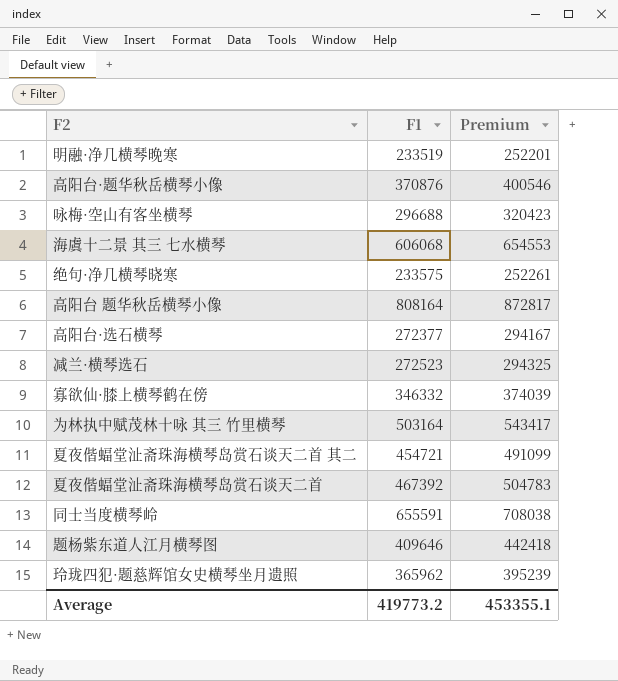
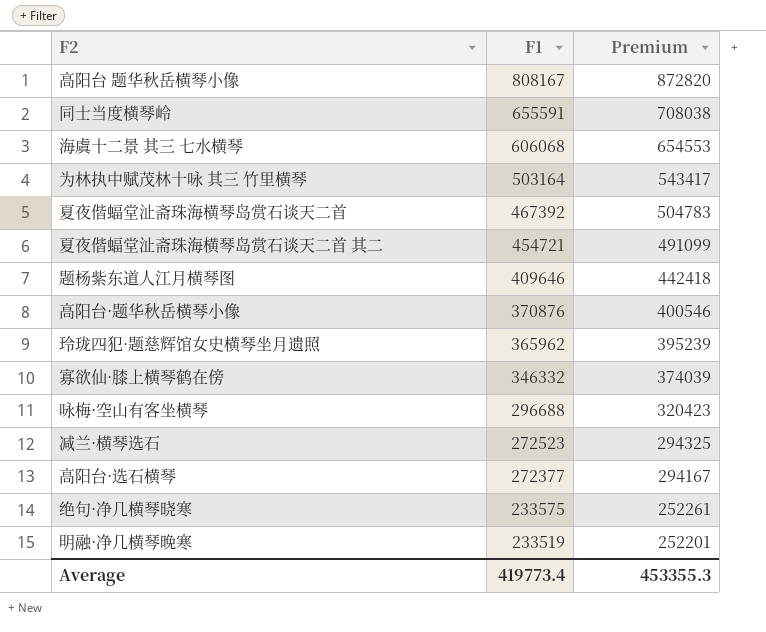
row order: none -> F1 descending
高阳台 题华秋岳横琴小像 | F1: 808164 -> 808167
高阳台 题华秋岳横琴小像 | Premium: 872817 -> 872820
Average | F1: 419773.2 -> 419773.4
Average | Premium: 453355.1 -> 453355.3

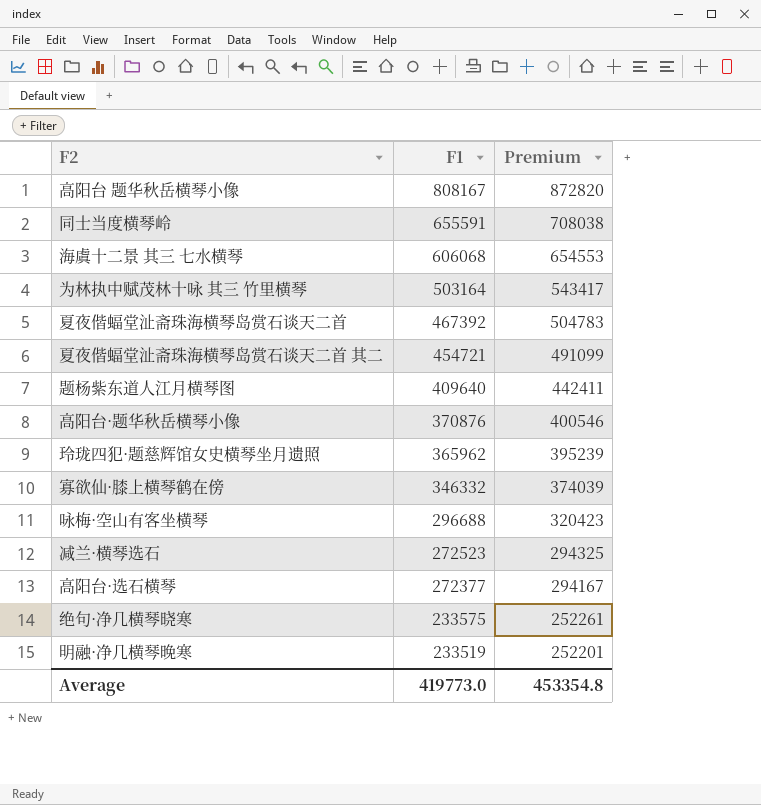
题杨紫东道人江月横琴图 | F1: 409646 -> 409640
题杨紫东道人江月横琴图 | Premium: 442418 -> 442411
Average | F1: 419773.4 -> 419773.0
Average | Premium: 453355.3 -> 453354.8

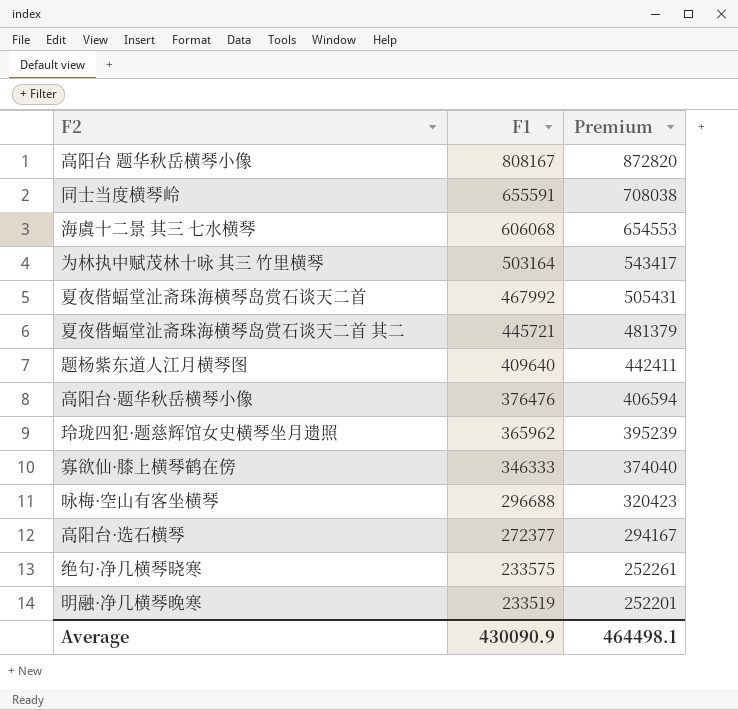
row 减兰·横琴选石: 272523 | 294325 -> none
夏夜偕蝠堂沚斋珠海横琴岛赏石谈天二首 | F1: 467392 -> 467992
夏夜偕蝠堂沚斋珠海横琴岛赏石谈天二首 | Premium: 504783 -> 505431
夏夜偕蝠堂沚斋珠海横琴岛赏石谈天二首 其二 | F1: 454721 -> 445721
夏夜偕蝠堂沚斋珠海横琴岛赏石谈天二首 其二 | Premium: 491099 -> 481379
高阳台·题华秋岳横琴小像 | F1: 370876 -> 376476
高阳台·题华秋岳横琴小像 | Premium: 400546 -> 406594
寡欲仙·膝上横琴鹤在傍 | F1: 346332 -> 346333
寡欲仙·膝上横琴鹤在傍 | Premium: 374039 -> 374040
Average | F1: 419773.0 -> 430090.9
Average | Premium: 453354.8 -> 464498.1

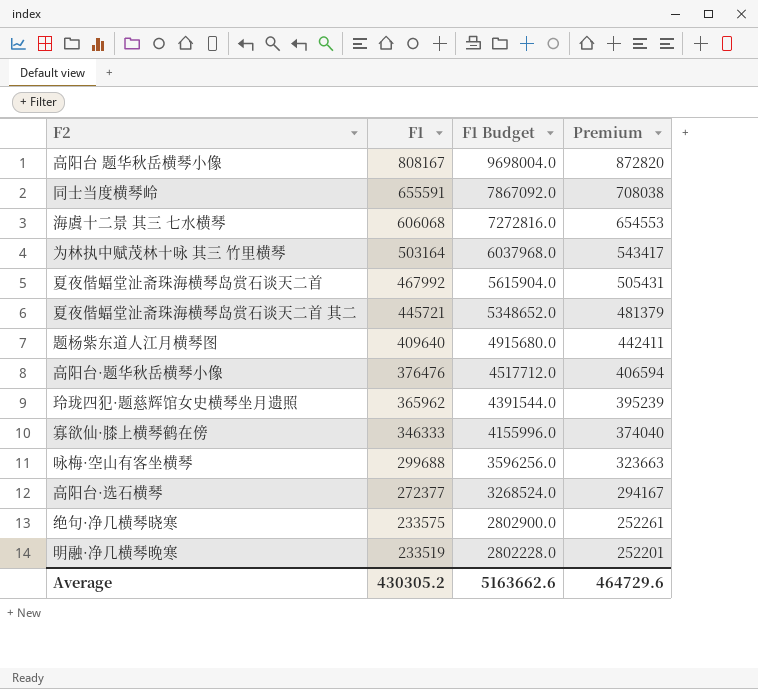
column F1 Budget | formula: none -> [F1] * 12
咏梅·空山有客坐横琴 | F1: 296688 -> 299688
咏梅·空山有客坐横琴 | Premium: 320423 -> 323663
Average | F1: 430090.9 -> 430305.2
Average | Premium: 464498.1 -> 464729.6

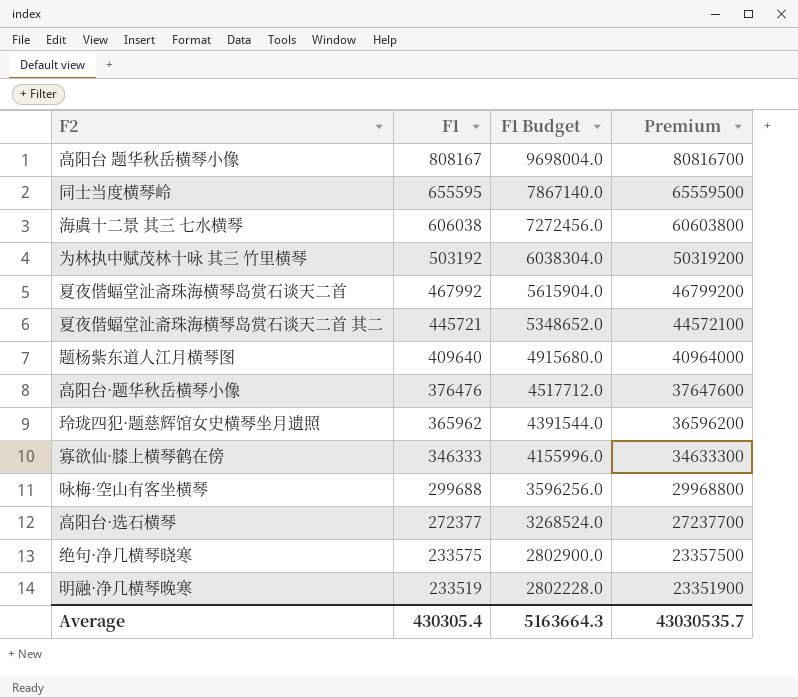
column Premium | formula: [F1] * 1.08 -> [F1] * 100
同士当度横琴岭 | F1: 655591 -> 655595
同士当度横琴岭 | F1 Budget: 7867092.0 -> 7867140.0
海虞十二景 其三 七水横琴 | F1: 606068 -> 606038
海虞十二景 其三 七水横琴 | F1 Budget: 7272816.0 -> 7272456.0
为林执中赋茂林十咏 其三 竹里横琴 | F1: 503164 -> 503192
为林执中赋茂林十咏 其三 竹里横琴 | F1 Budget: 6037968.0 -> 6038304.0
Average | F1: 430305.2 -> 430305.4
Average | F1 Budget: 5163662.6 -> 5163664.3
Average | Premium: 464729.6 -> 43030535.7

